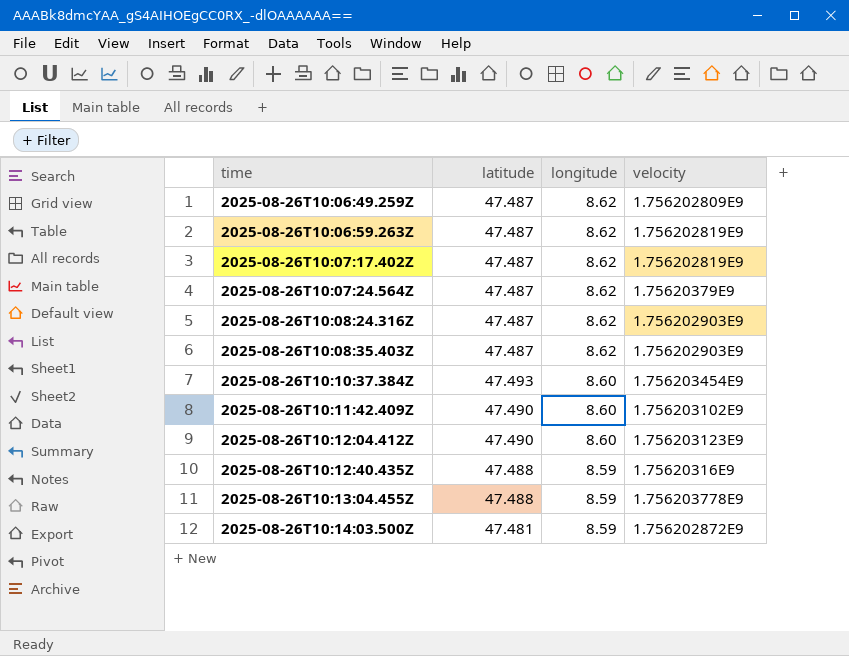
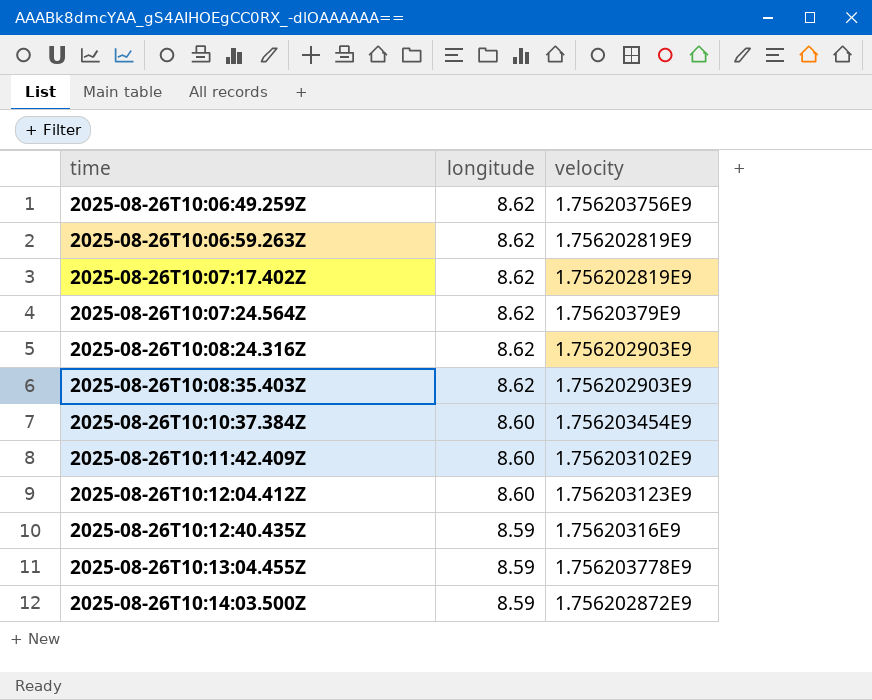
column latitude | position: 2 -> none
2025-08-26T10:06:49.259Z | velocity: 1.756202809E9 -> 1.756203756E9

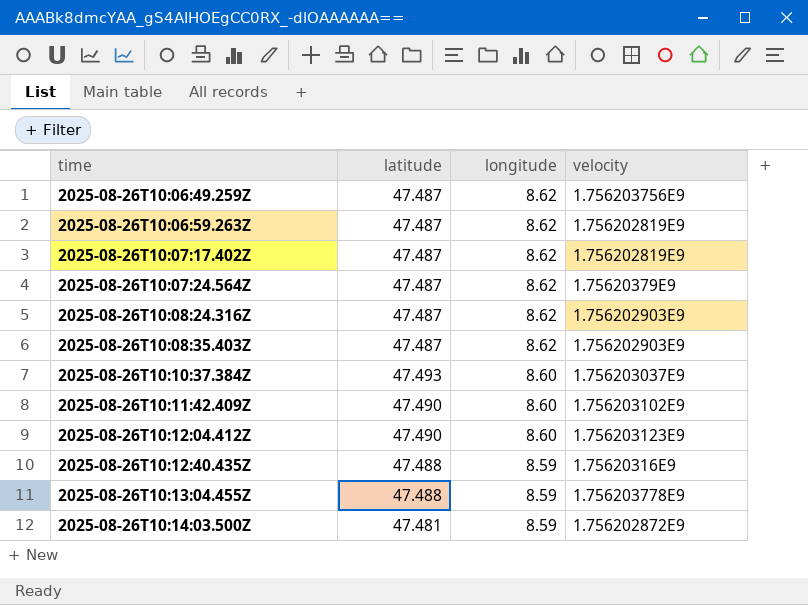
column latitude | position: none -> 2
2025-08-26T10:10:37.384Z | velocity: 1.756203454E9 -> 1.756203037E9

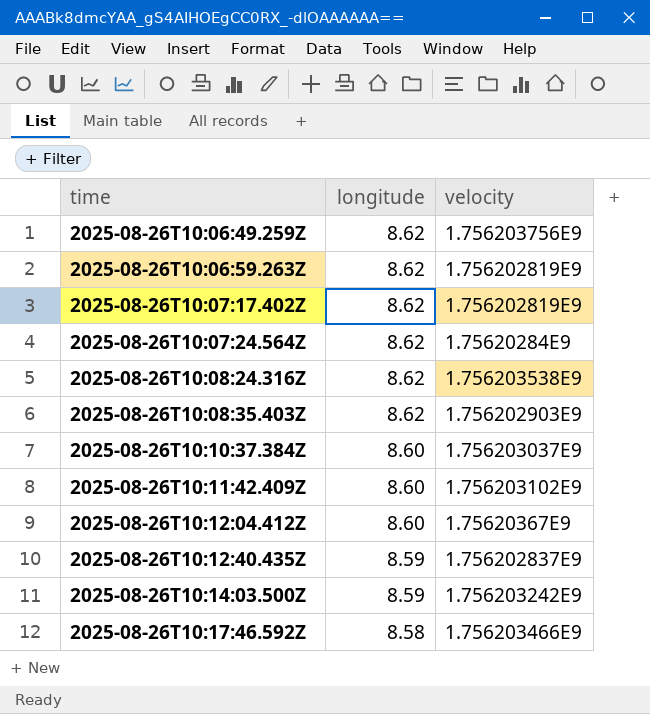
column latitude | position: 2 -> none
row 2025-08-26T10:13:04.455Z: 47.488 | 8.59 | 1.756203778E9 -> none
2025-08-26T10:07:24.564Z | velocity: 1.75620379E9 -> 1.75620284E9
2025-08-26T10:08:24.316Z | velocity: 1.756202903E9 -> 1.756203538E9
2025-08-26T10:12:04.412Z | velocity: 1.756203123E9 -> 1.75620367E9
2025-08-26T10:12:40.435Z | velocity: 1.75620316E9 -> 1.756202837E9
2025-08-26T10:14:03.500Z | velocity: 1.756202872E9 -> 1.756203242E9
row 2025-08-26T10:17:46.592Z: none -> 8.58 | 1.756203466E9

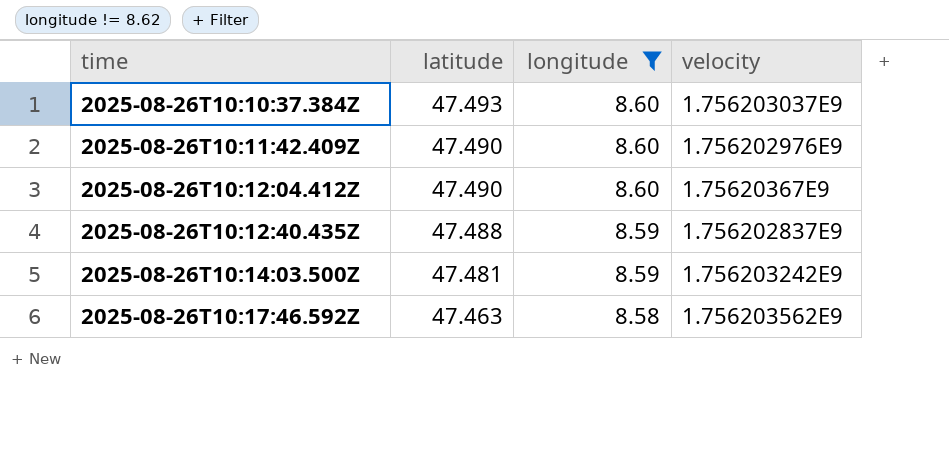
filter: none -> longitude != 8.62
column latitude | position: none -> 2
2025-08-26T10:11:42.409Z | velocity: 1.756203102E9 -> 1.756202976E9
2025-08-26T10:17:46.592Z | velocity: 1.756203466E9 -> 1.756203562E9

